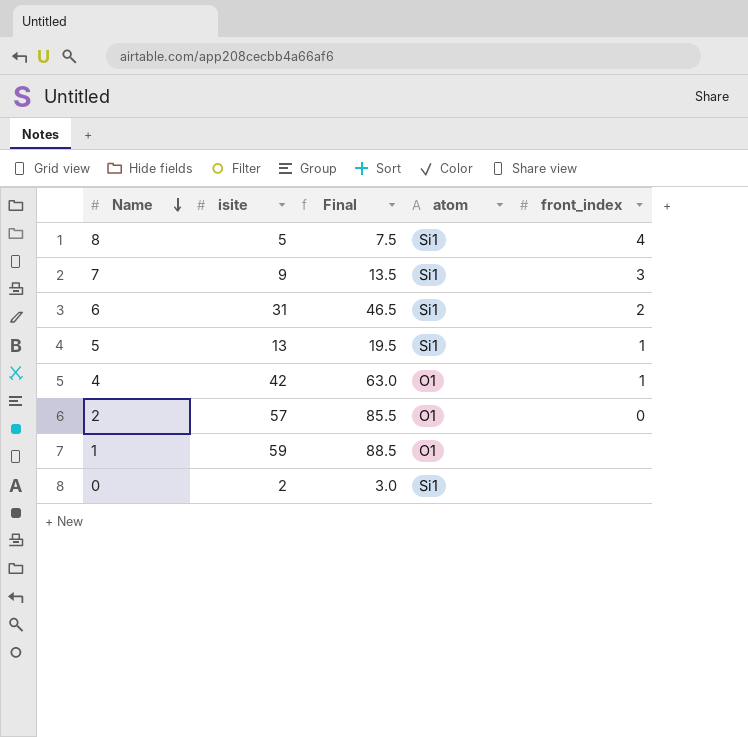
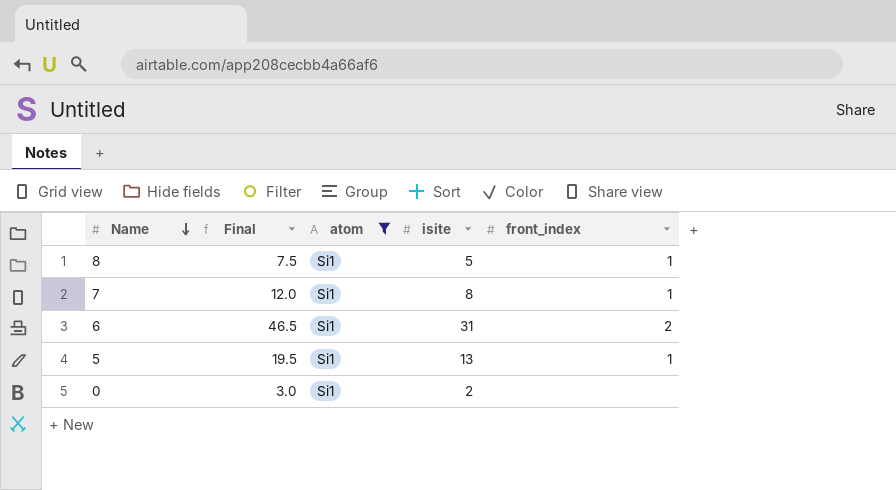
filter: none -> atom = Si1
column isite | position: 2 -> 4
8 | front_index: 4 -> 1
7 | Final: 13.5 -> 12.0
7 | isite: 9 -> 8
7 | front_index: 3 -> 1

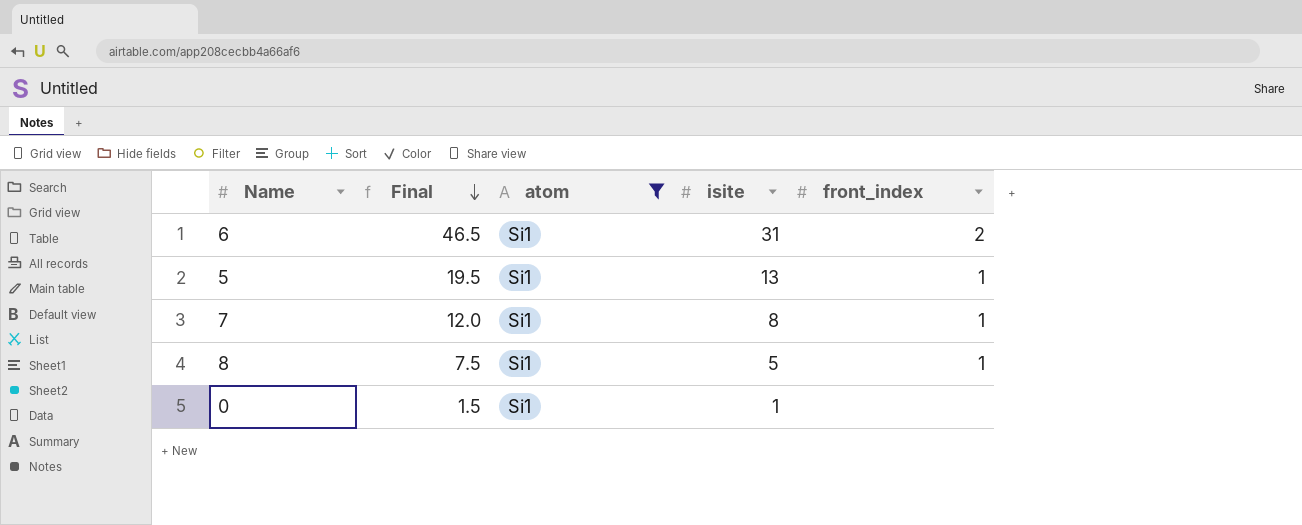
row order: Name descending -> Final descending
0 | Final: 3.0 -> 1.5
0 | isite: 2 -> 1

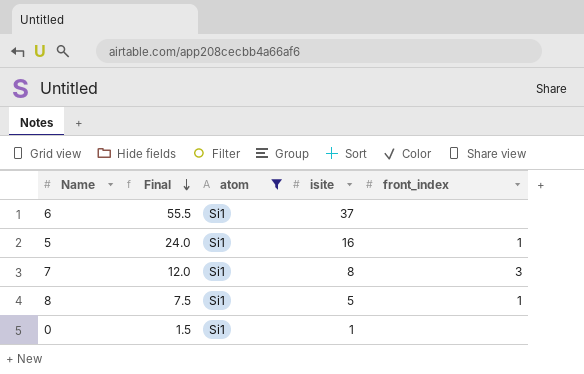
6 | Final: 46.5 -> 55.5
6 | isite: 31 -> 37
6 | front_index: 2 -> none
5 | Final: 19.5 -> 24.0
5 | isite: 13 -> 16
7 | front_index: 1 -> 3

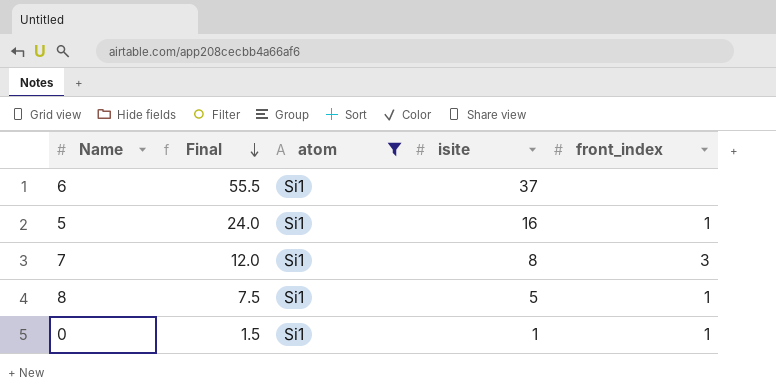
0 | front_index: none -> 1

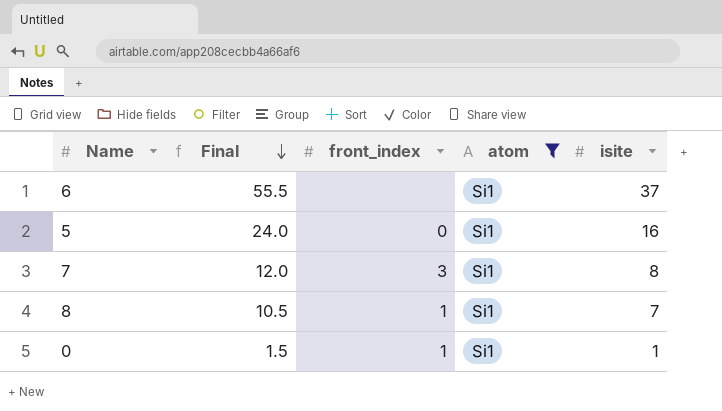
column front_index | position: 5 -> 3
5 | front_index: 1 -> 0
8 | Final: 7.5 -> 10.5
8 | isite: 5 -> 7

